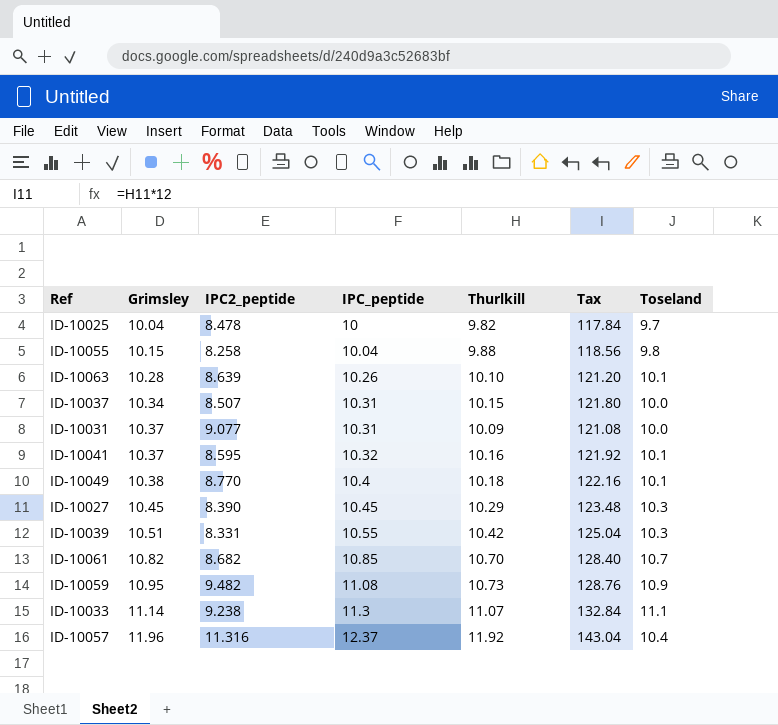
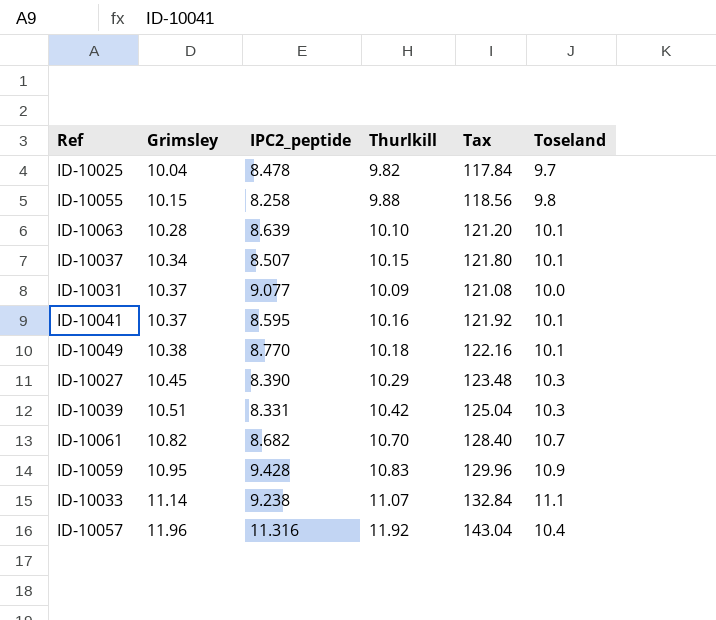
column IPC_peptide | position: 4 -> none
ID-10037 | Toseland: 10.0 -> 10.1
ID-10059 | IPC2_peptide: 9.482 -> 9.428
ID-10059 | Thurlkill: 10.73 -> 10.83
ID-10059 | Tax: 128.76 -> 129.96

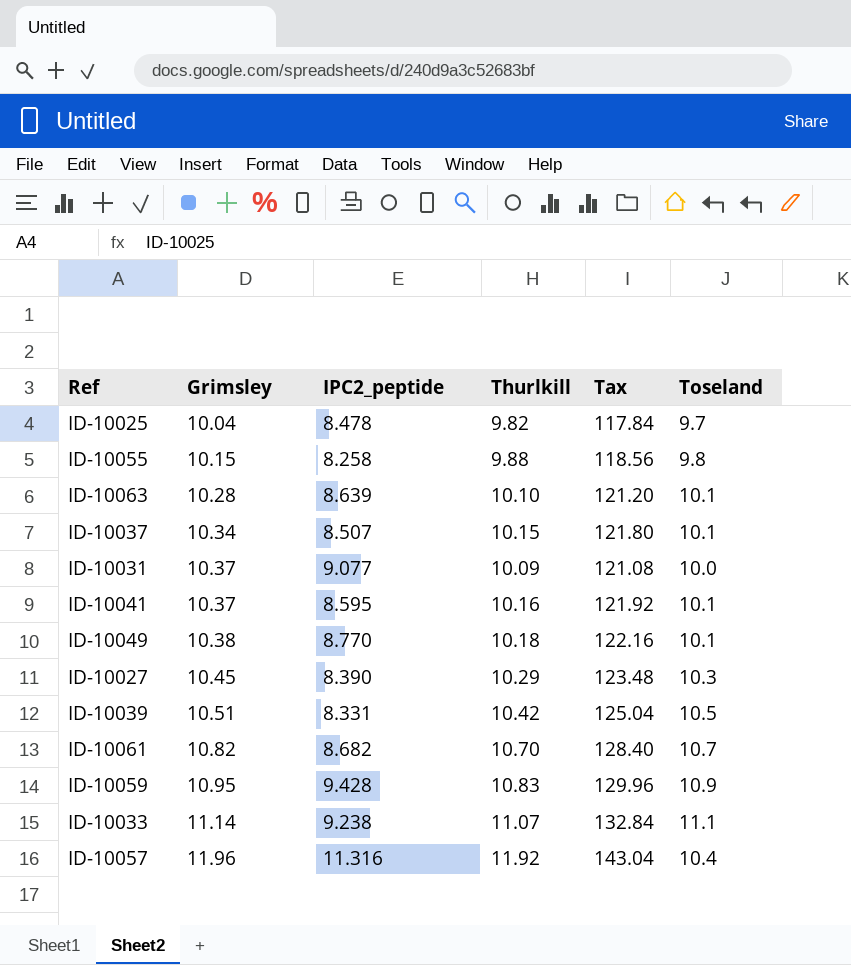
ID-10039 | Toseland: 10.3 -> 10.5

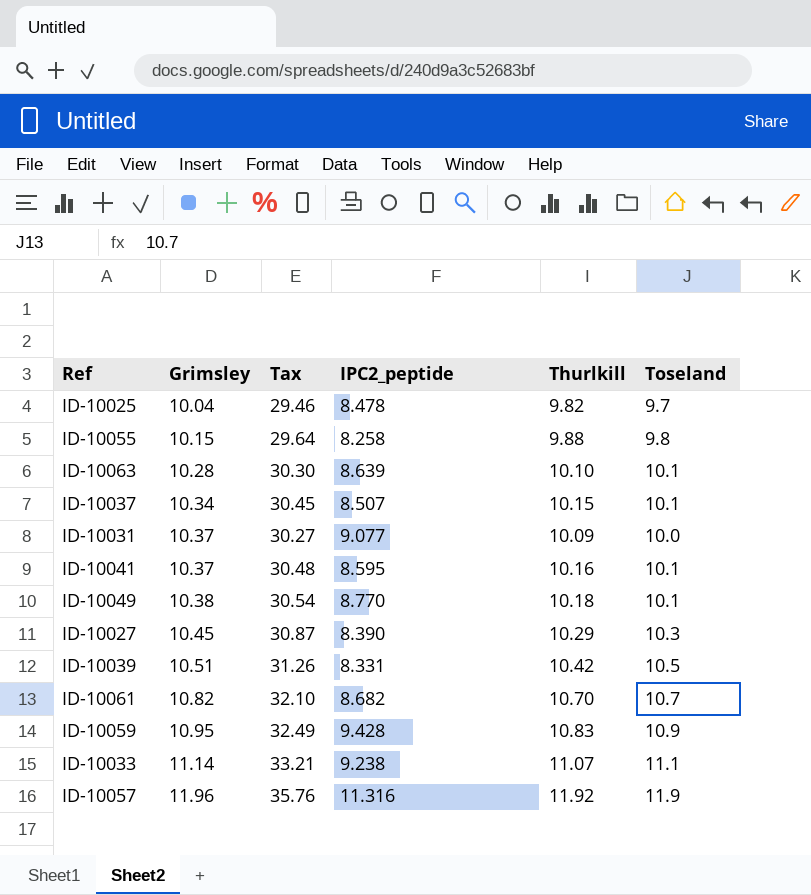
column Tax | formula: [Thurlkill] * 12 -> [Thurlkill] * 3
column Tax | position: 5 -> 3
ID-10057 | Toseland: 10.4 -> 11.9

